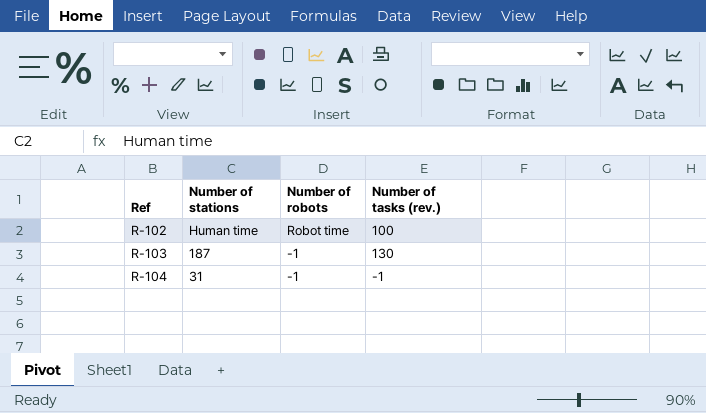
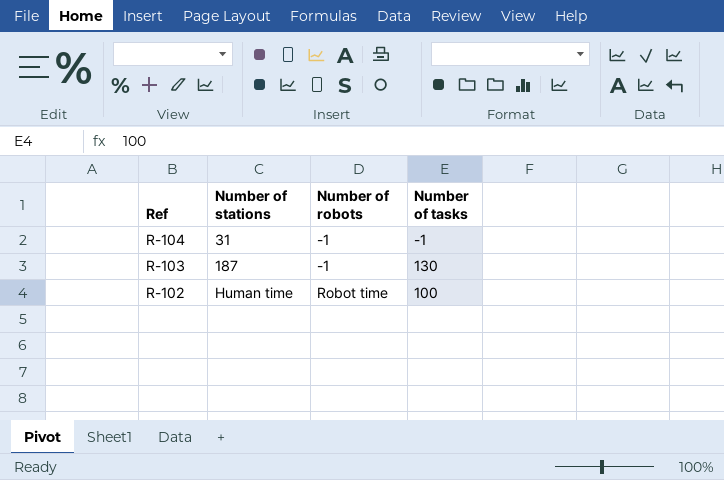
row order: Ref ascending -> Ref descending
column name: Number of tasks (rev.) -> Number of tasks

